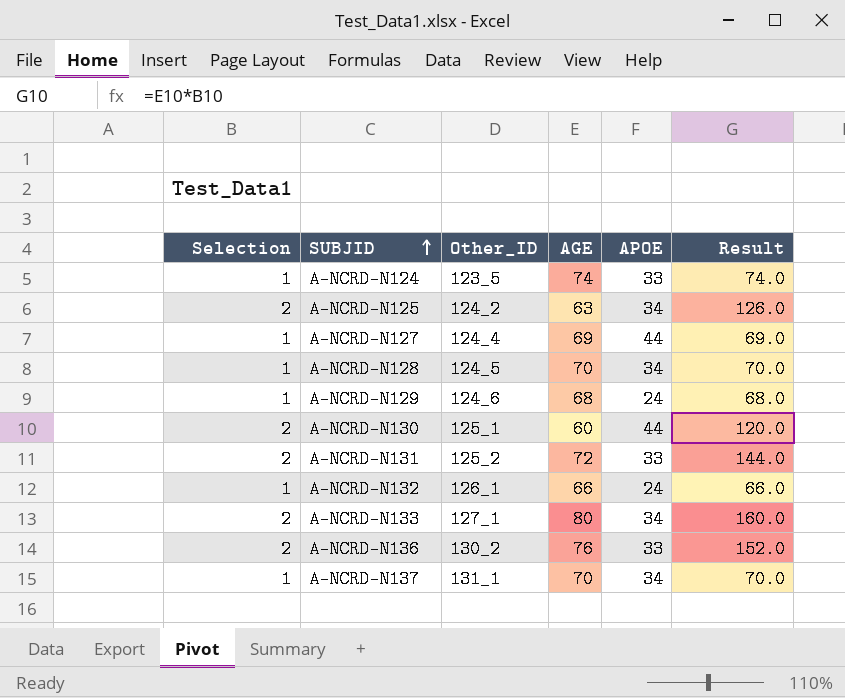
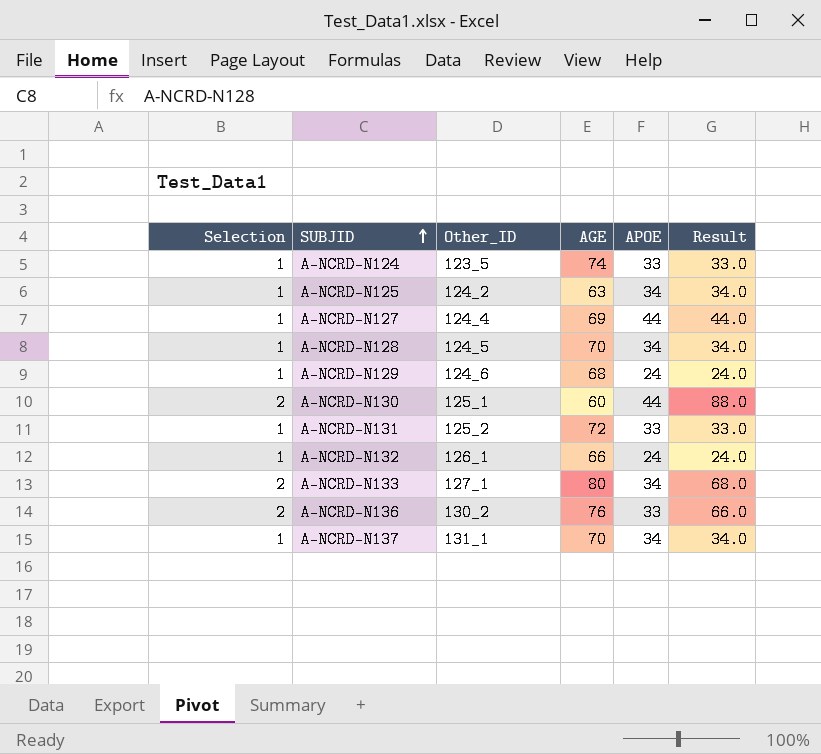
column Result | formula: [Selection] * [AGE] -> [Selection] * [APOE]
A-NCRD-N125 | Selection: 2 -> 1
A-NCRD-N131 | Selection: 2 -> 1

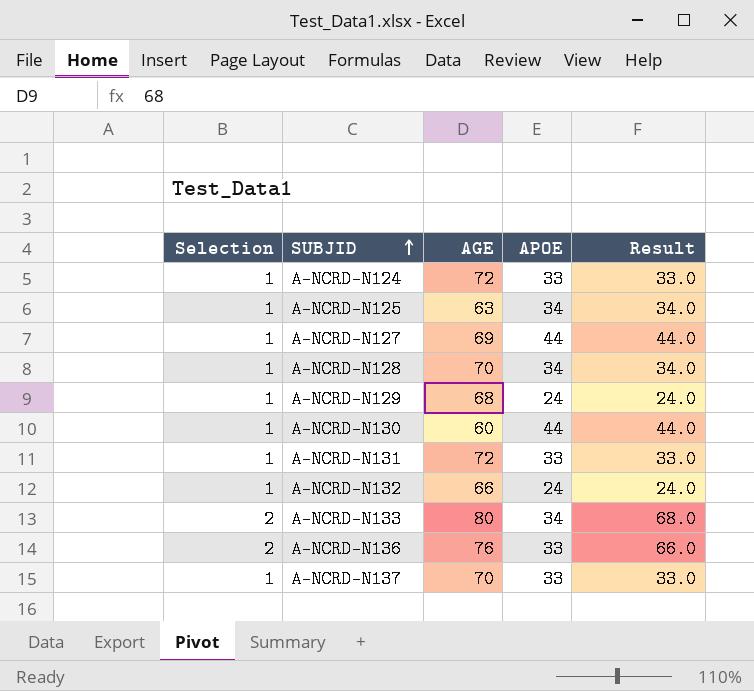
column Other_ID | position: 3 -> none
A-NCRD-N124 | AGE: 74 -> 72
A-NCRD-N130 | Selection: 2 -> 1
A-NCRD-N130 | Result: 88.0 -> 44.0
A-NCRD-N137 | APOE: 34 -> 33
A-NCRD-N137 | Result: 34.0 -> 33.0

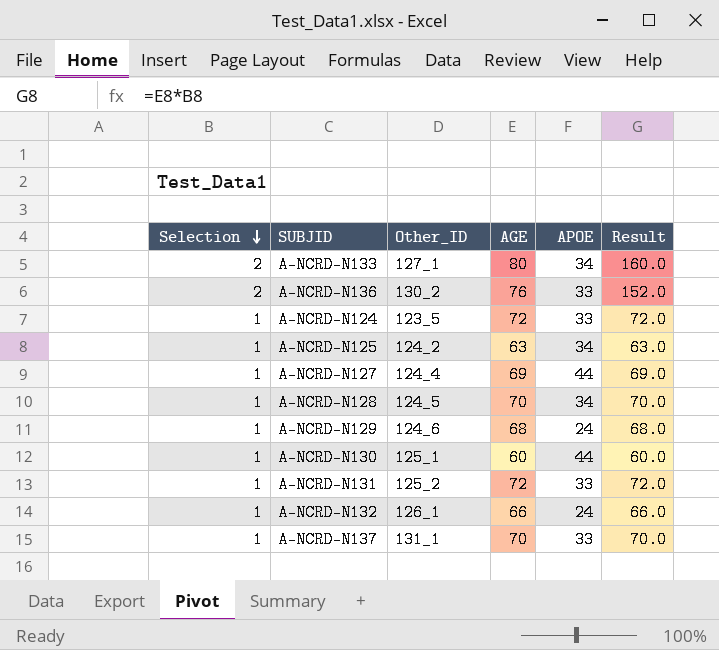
row order: SUBJID ascending -> Selection descending
column Other_ID | position: none -> 3
column Result | formula: [Selection] * [APOE] -> [Selection] * [AGE]

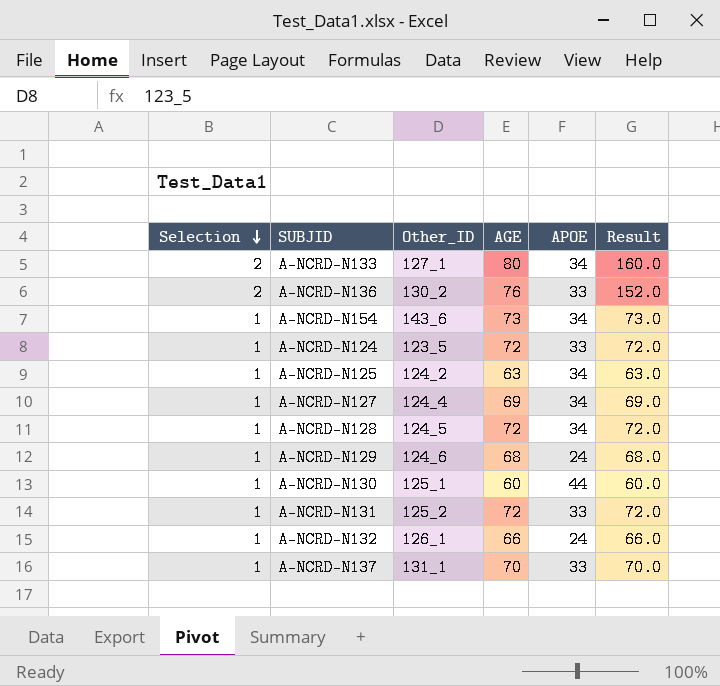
row A-NCRD-N154: none -> 1 | 143_6 | 73 | 34 | 73.0
A-NCRD-N127 | APOE: 44 -> 34
A-NCRD-N128 | AGE: 70 -> 72
A-NCRD-N128 | Result: 70.0 -> 72.0

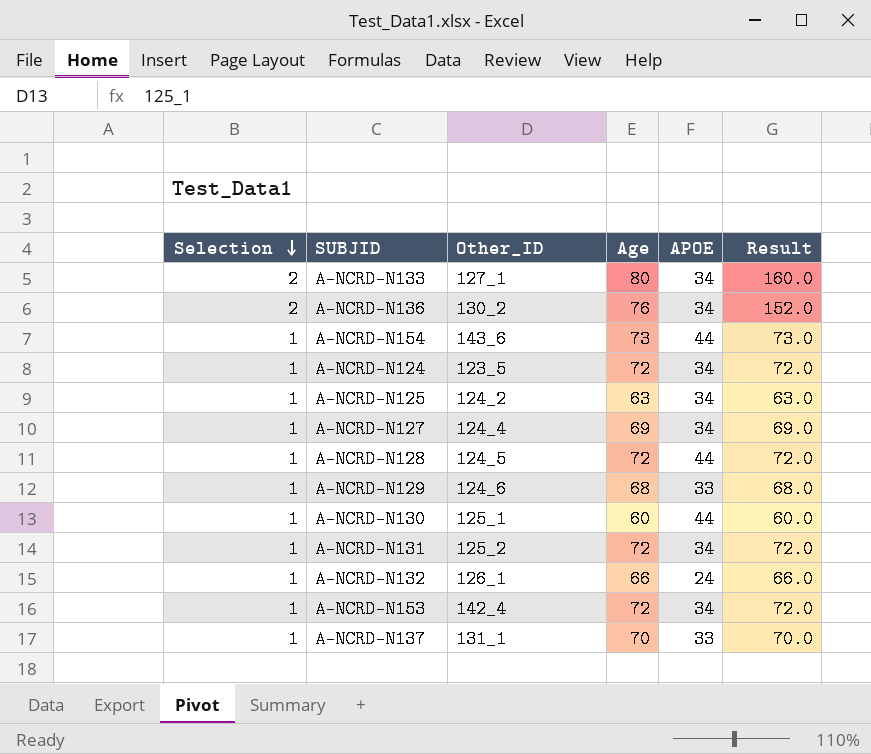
column name: AGE -> Age
A-NCRD-N136 | APOE: 33 -> 34
A-NCRD-N154 | APOE: 34 -> 44
A-NCRD-N124 | APOE: 33 -> 34
A-NCRD-N128 | APOE: 34 -> 44
A-NCRD-N129 | APOE: 24 -> 33
A-NCRD-N131 | APOE: 33 -> 34
row A-NCRD-N153: none -> 1 | 142_4 | 72 | 34 | 72.0

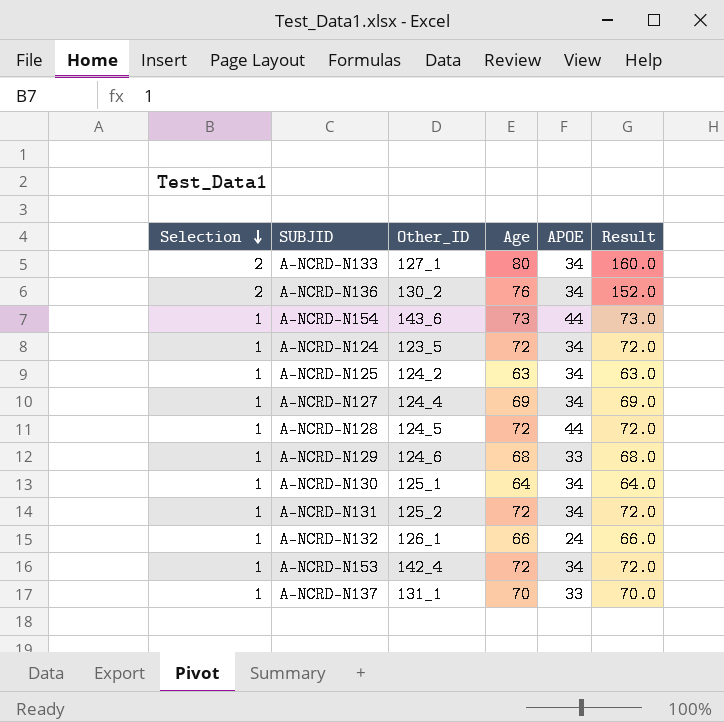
A-NCRD-N130 | Age: 60 -> 64
A-NCRD-N130 | APOE: 44 -> 34
A-NCRD-N130 | Result: 60.0 -> 64.0

